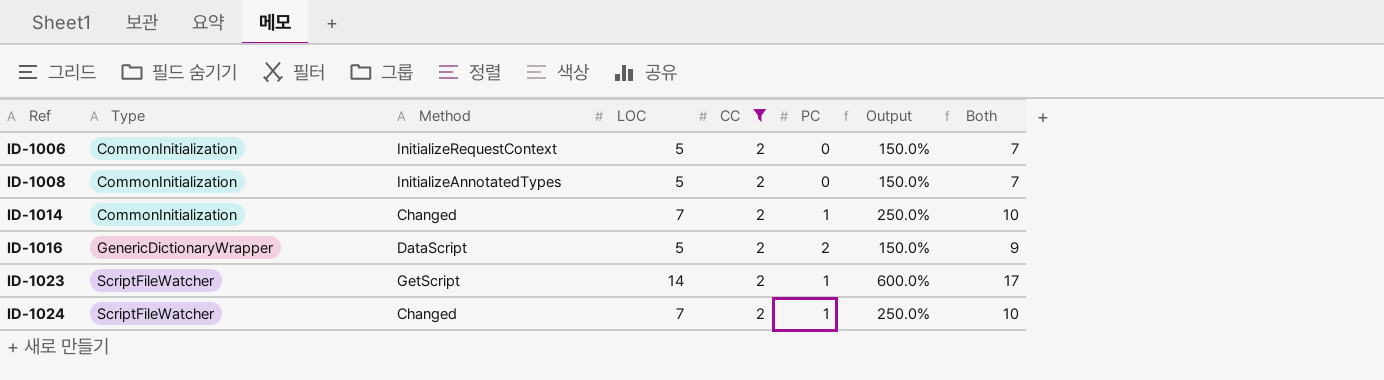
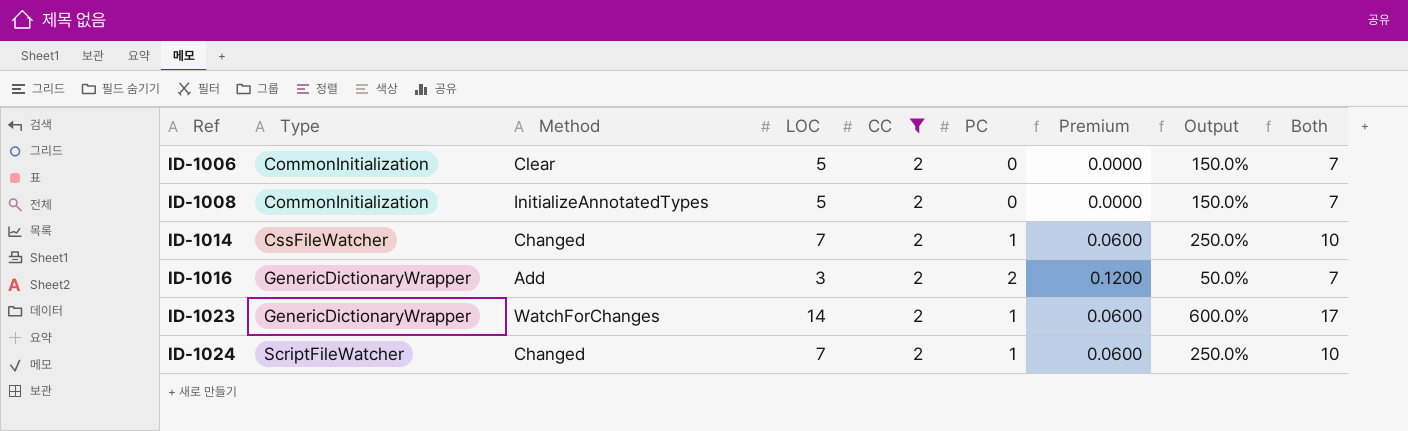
column Premium | formula: none -> [PC] * 0.06
ID-1006 | Method: InitializeRequestContext -> Clear
ID-1014 | Type: CommonInitialization -> CssFileWatcher
ID-1016 | Method: DataScript -> Add
ID-1016 | LOC: 5 -> 3
ID-1016 | Output: 150.0% -> 50.0%
ID-1016 | Both: 9 -> 7
ID-1023 | Type: ScriptFileWatcher -> GenericDictionaryWrapper
ID-1023 | Method: GetScript -> WatchForChanges

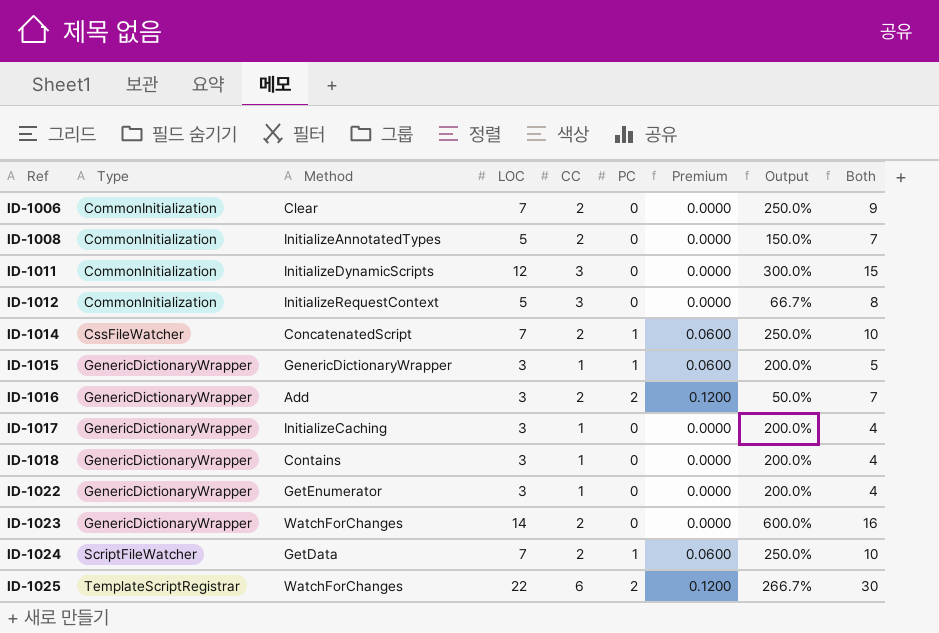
filter: CC = 2 -> none
ID-1006 | LOC: 5 -> 7
ID-1006 | Output: 150.0% -> 250.0%
ID-1006 | Both: 7 -> 9
ID-1014 | Method: Changed -> ConcatenatedScript
ID-1023 | PC: 1 -> 0
ID-1023 | Premium: 0.0600 -> 0.0000
ID-1023 | Both: 17 -> 16
ID-1024 | Method: Changed -> GetData

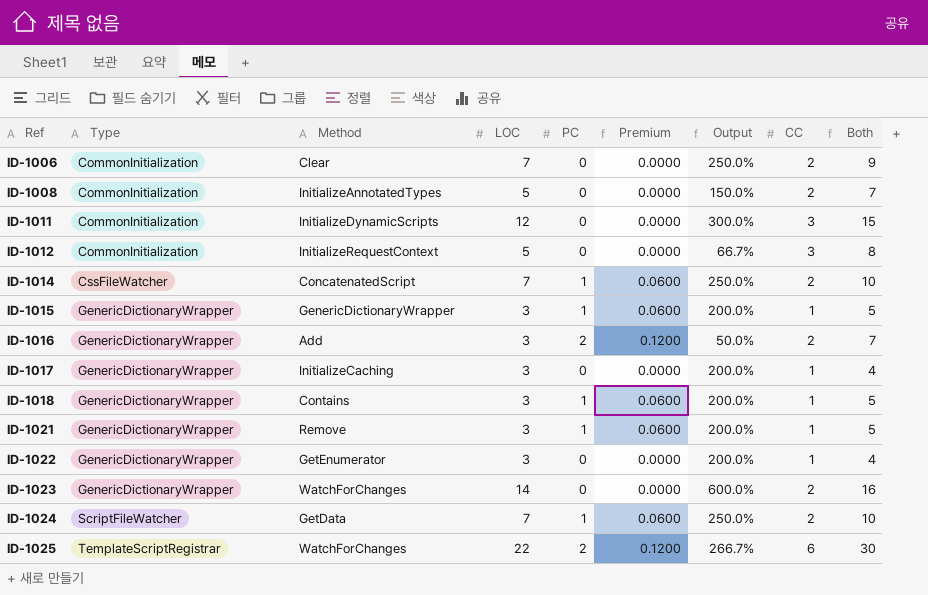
column CC | position: 5 -> 8
ID-1018 | PC: 0 -> 1
ID-1018 | Premium: 0.0000 -> 0.0600
ID-1018 | Both: 4 -> 5
row ID-1021: none -> GenericDictionaryWrapper | Remove | 3 | 1 | 0.0600 | 200.0% | 1 | 5

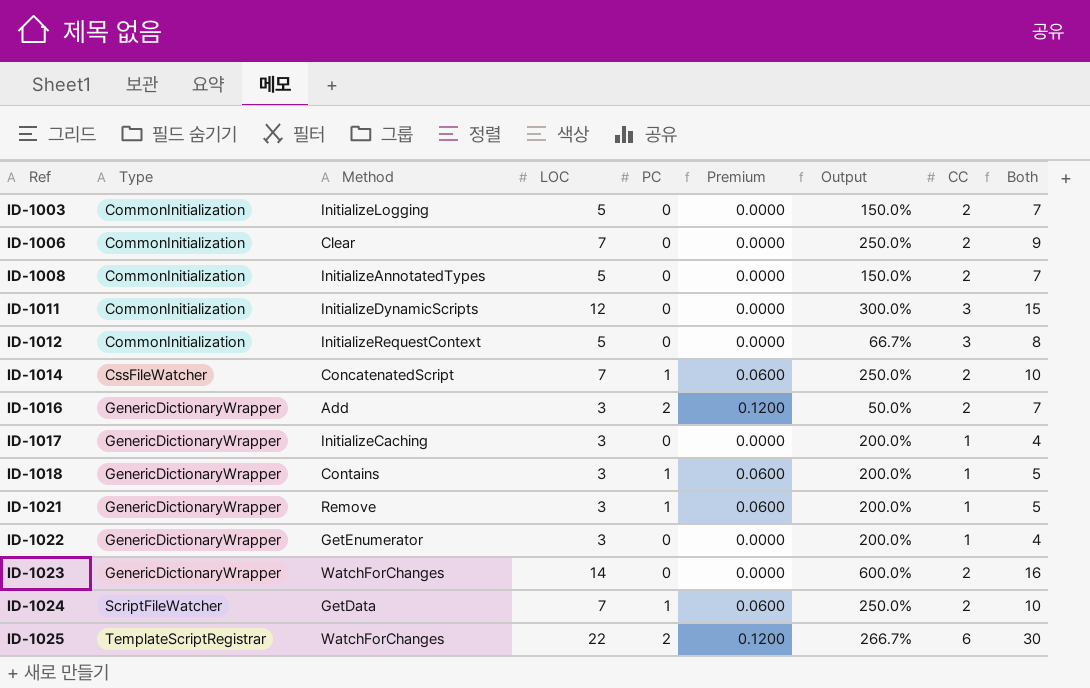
row ID-1015: GenericDictionaryWrapper | GenericDictionaryWrapper | 3 | 1 | 0.0600 | 200.0% | 1 | 5 -> none
row ID-1003: none -> CommonInitialization | InitializeLogging | 5 | 0 | 0.0000 | 150.0% | 2 | 7

